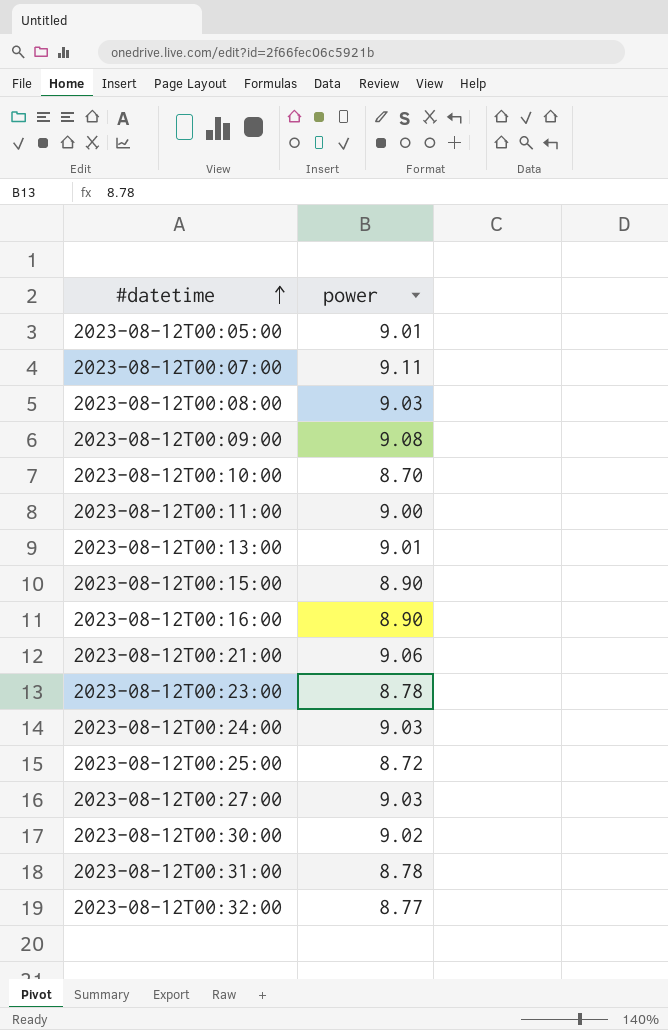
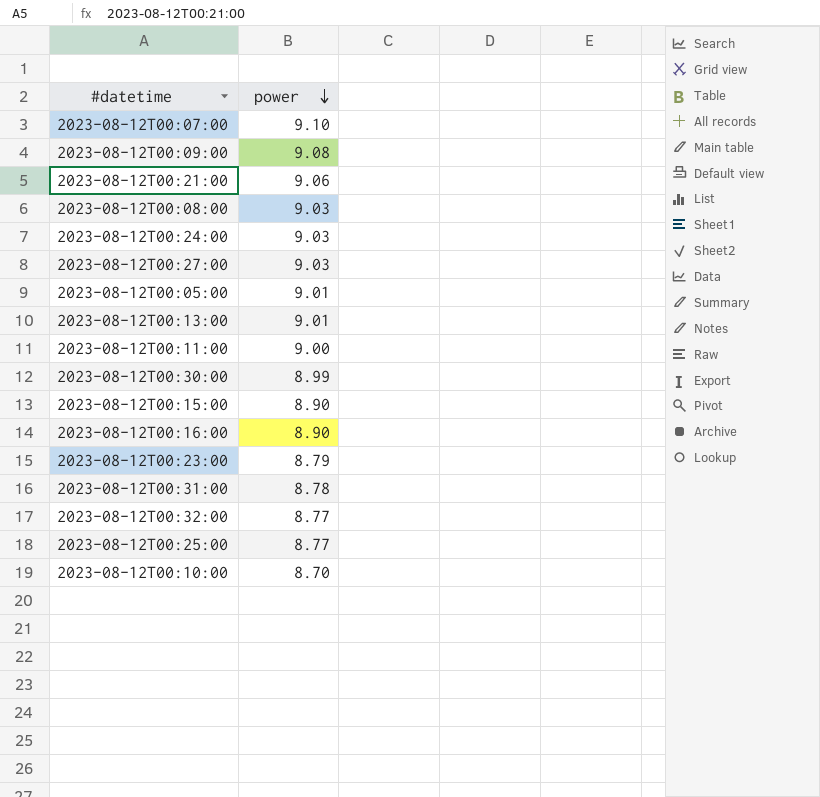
row order: #datetime ascending -> power descending
2023-08-12T00:07:00 | power: 9.11 -> 9.10
2023-08-12T00:30:00 | power: 9.02 -> 8.99
2023-08-12T00:23:00 | power: 8.78 -> 8.79
2023-08-12T00:25:00 | power: 8.72 -> 8.77

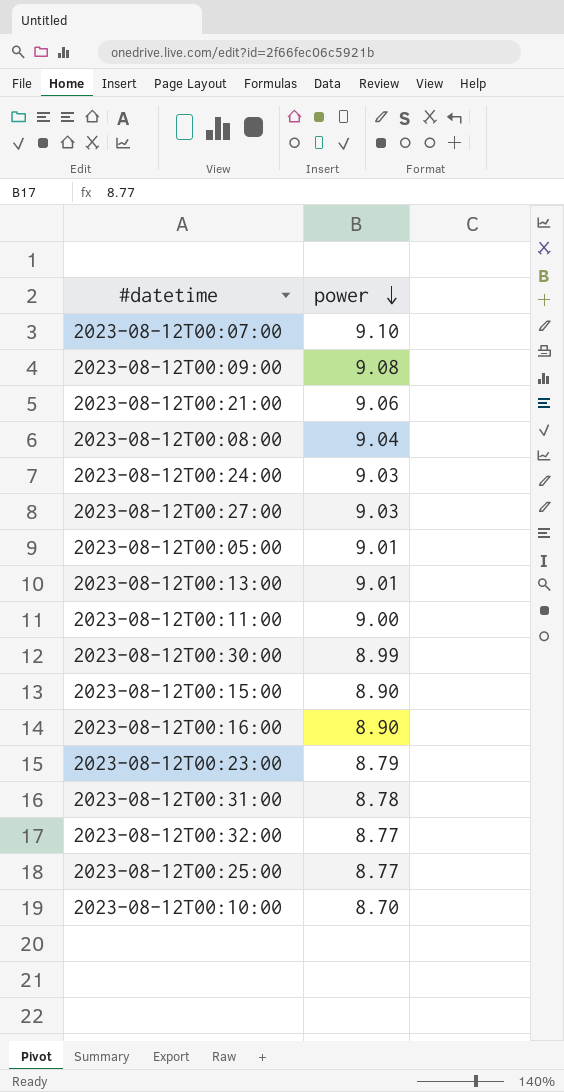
2023-08-12T00:08:00 | power: 9.03 -> 9.04

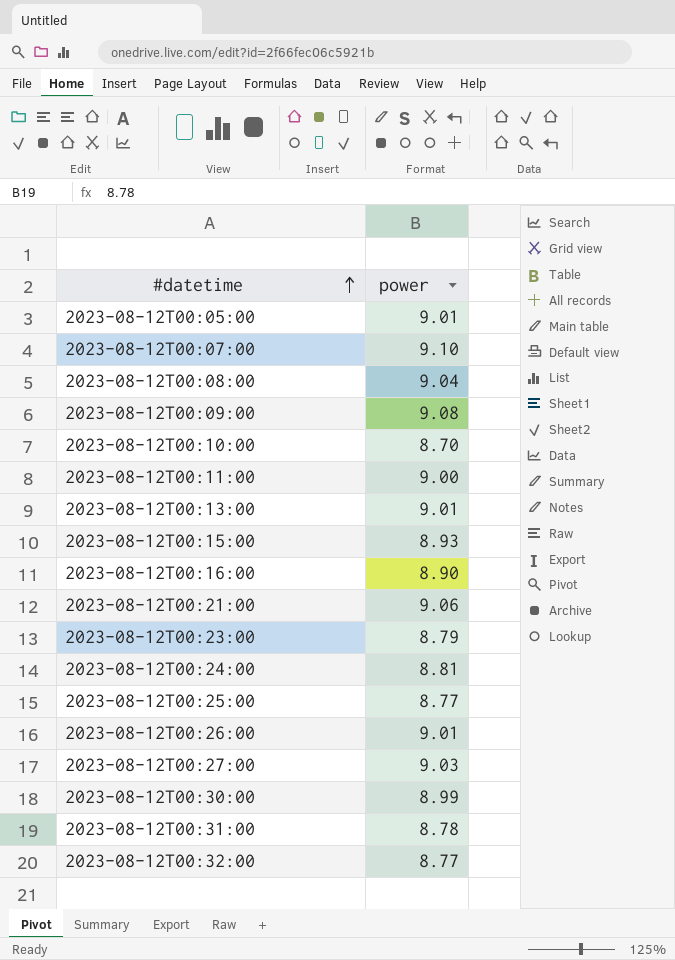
row order: power descending -> #datetime ascending
2023-08-12T00:15:00 | power: 8.90 -> 8.93
2023-08-12T00:24:00 | power: 9.03 -> 8.81
row 2023-08-12T00:26:00: none -> 9.01

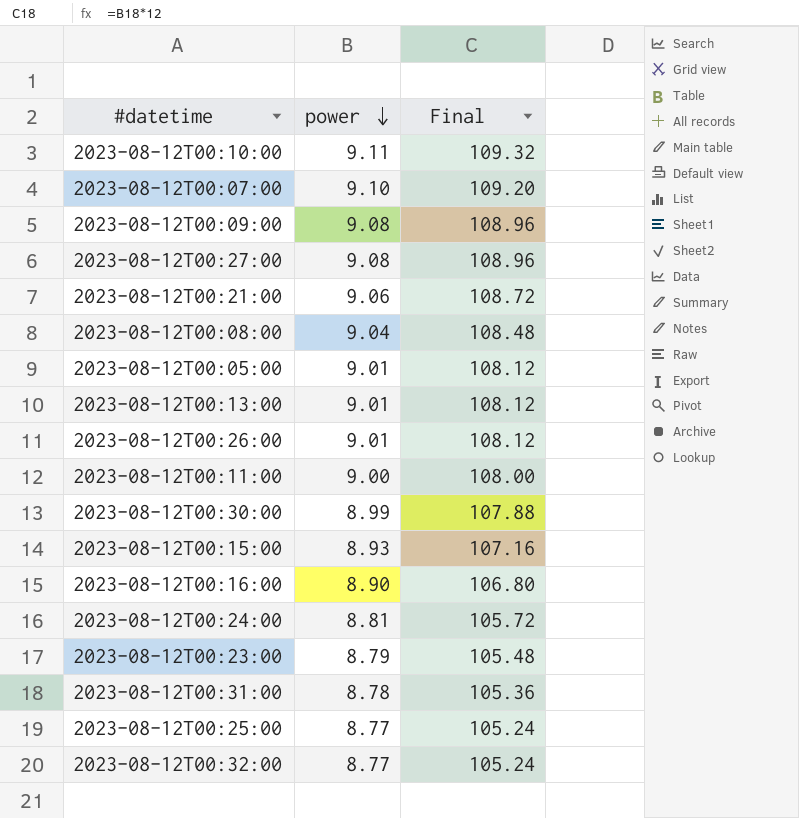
row order: #datetime ascending -> power descending
column Final | formula: none -> [power] * 12
2023-08-12T00:10:00 | power: 8.70 -> 9.11
2023-08-12T00:27:00 | power: 9.03 -> 9.08

